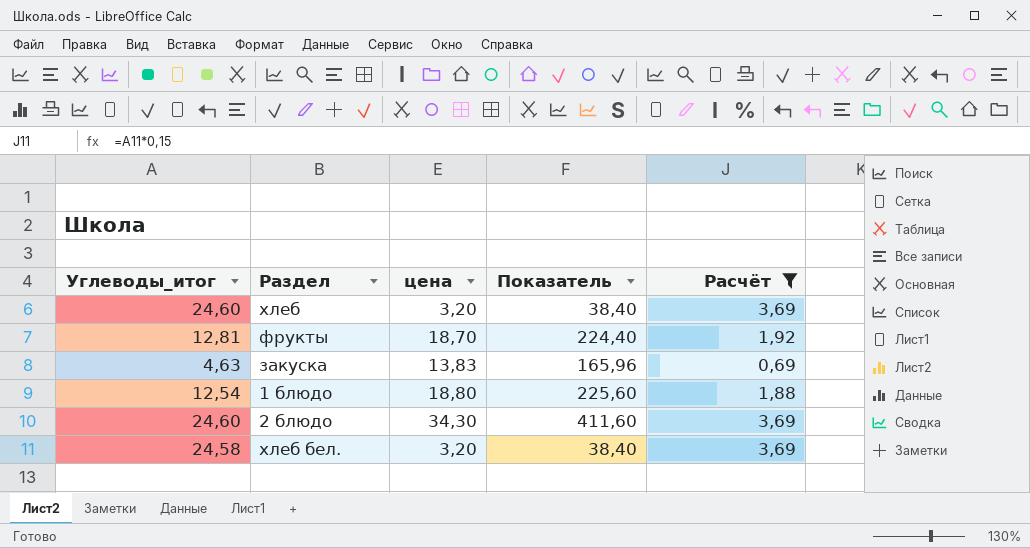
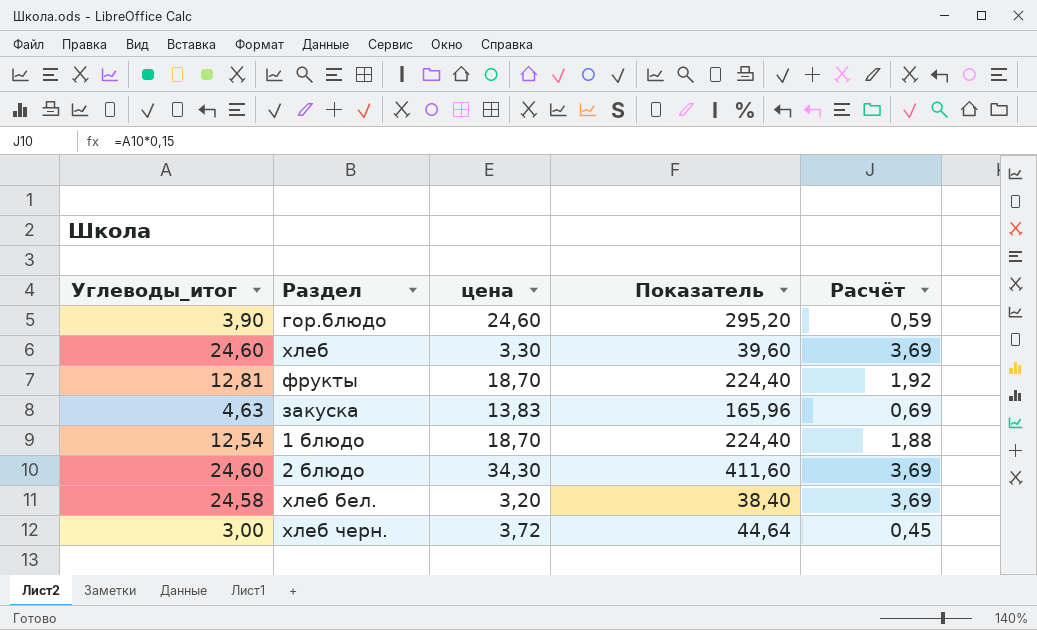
filter: Расчёт >= 0,69 -> none
хлеб | цена: 3,20 -> 3,30
хлеб | Показатель: 38,40 -> 39,60
1 блюдо | цена: 18,80 -> 18,70
1 блюдо | Показатель: 225,60 -> 224,40

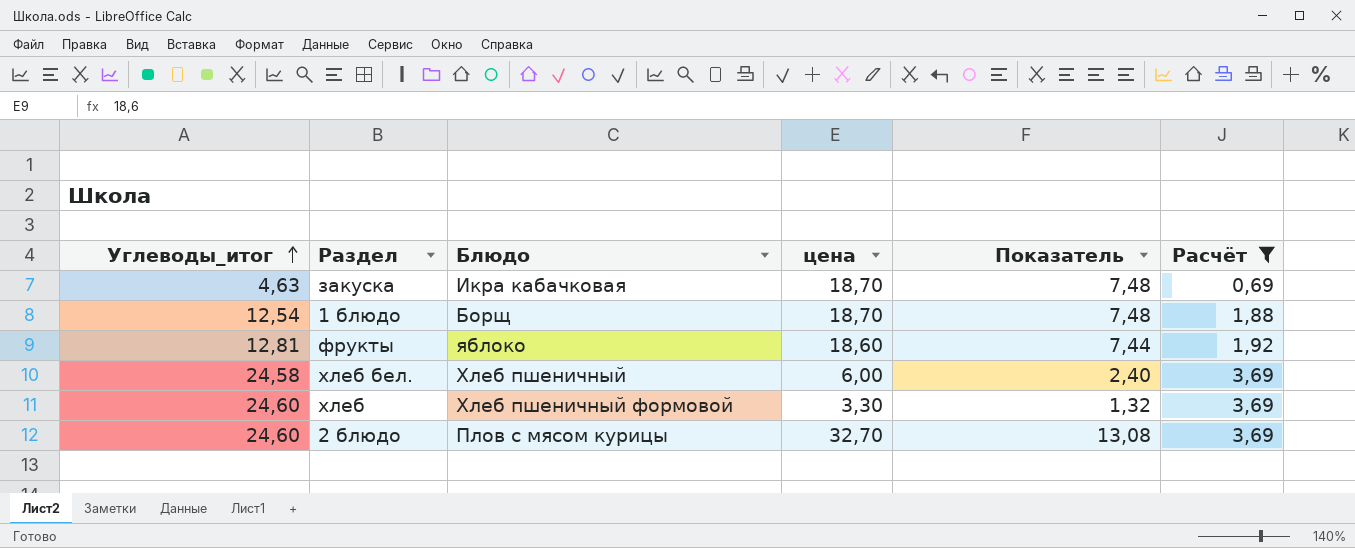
filter: none -> Расчёт >= 0,69
row order: none -> Углеводы_итог ascending
column Блюдо | position: none -> 3
column Показатель | formula: [цена] * 12 -> [цена] * 0,4
закуска | цена: 13,83 -> 18,70
фрукты | цена: 18,70 -> 18,60
хлеб бел. | цена: 3,20 -> 6,00
2 блюдо | цена: 34,30 -> 32,70

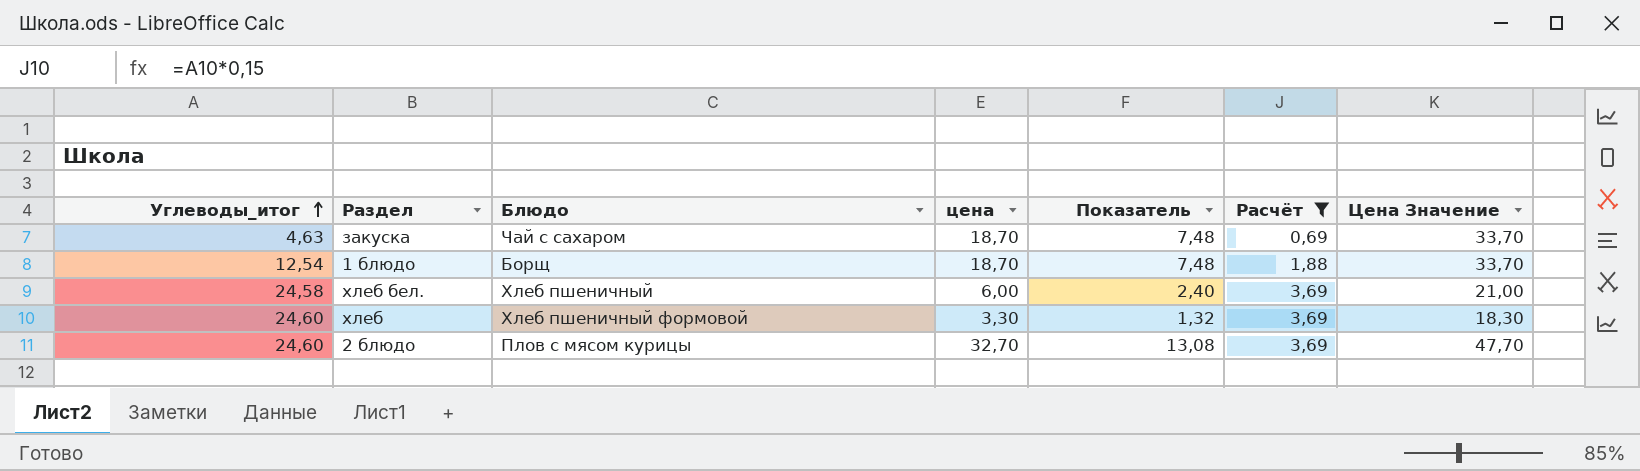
column Цена Значение | formula: none -> [цена] + 15
row фрукты: 12,81 | яблоко | 18,60 | 7,44 | 1,92 -> none
закуска | Блюдо: Икра кабачковая -> Чай с сахаром

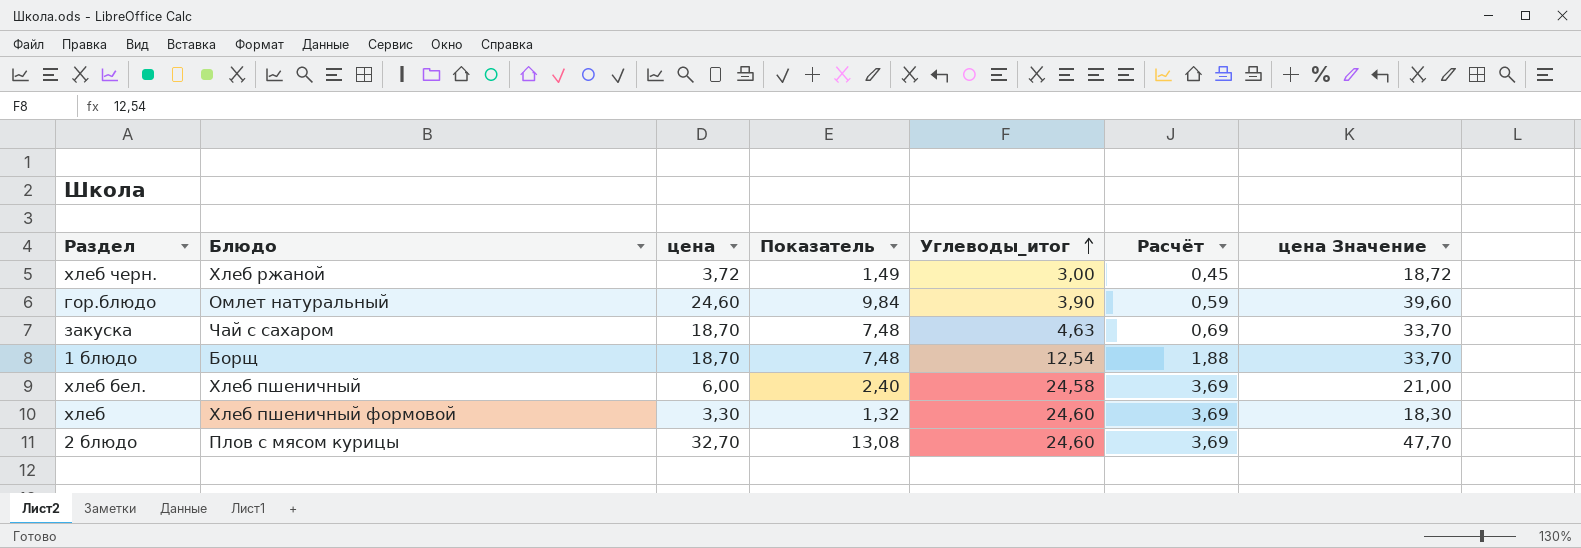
filter: Расчёт >= 0,69 -> none
column Углеводы_итог | position: 1 -> 5
column name: Цена Значение -> цена Значение

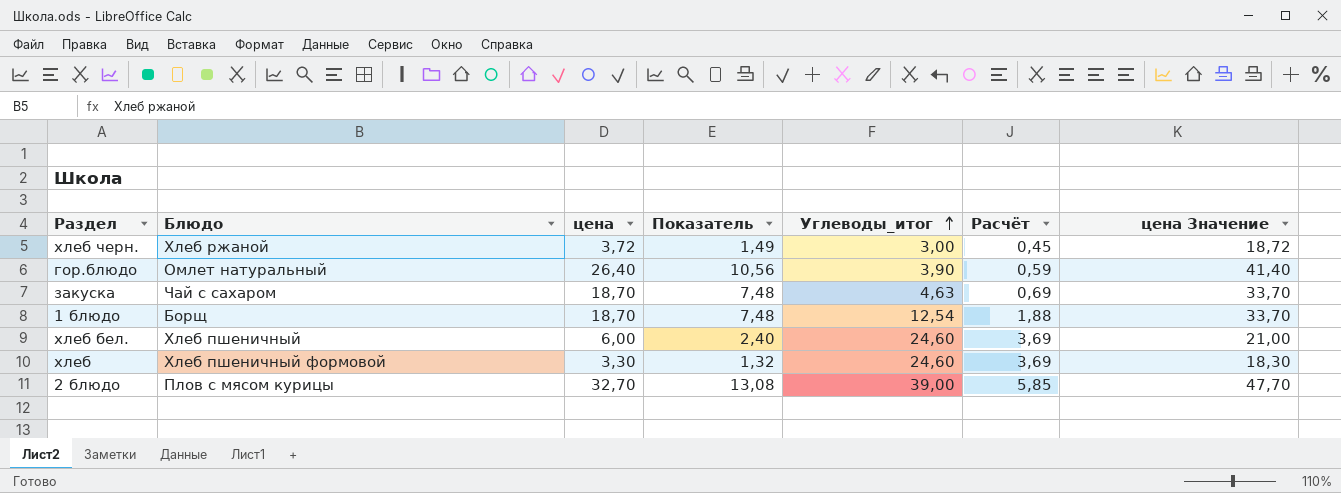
гор.блюдо | цена: 24,60 -> 26,40
гор.блюдо | Показатель: 9,84 -> 10,56
гор.блюдо | цена Значение: 39,60 -> 41,40
хлеб бел. | Углеводы_итог: 24,58 -> 24,60
2 блюдо | Углеводы_итог: 24,60 -> 39,00
2 блюдо | Расчёт: 3,69 -> 5,85

